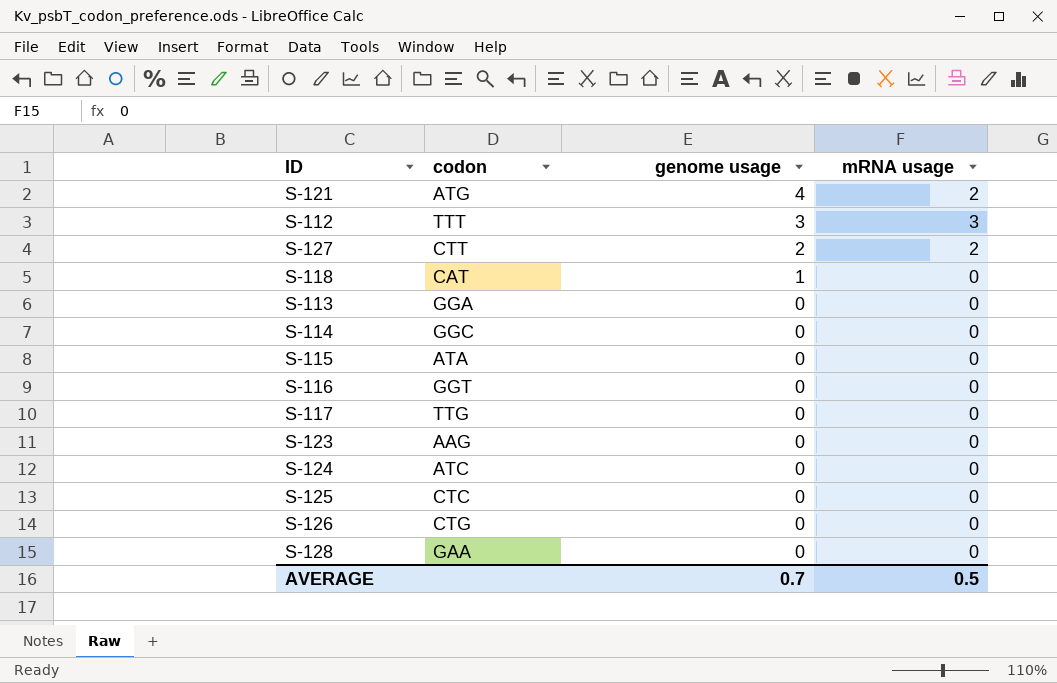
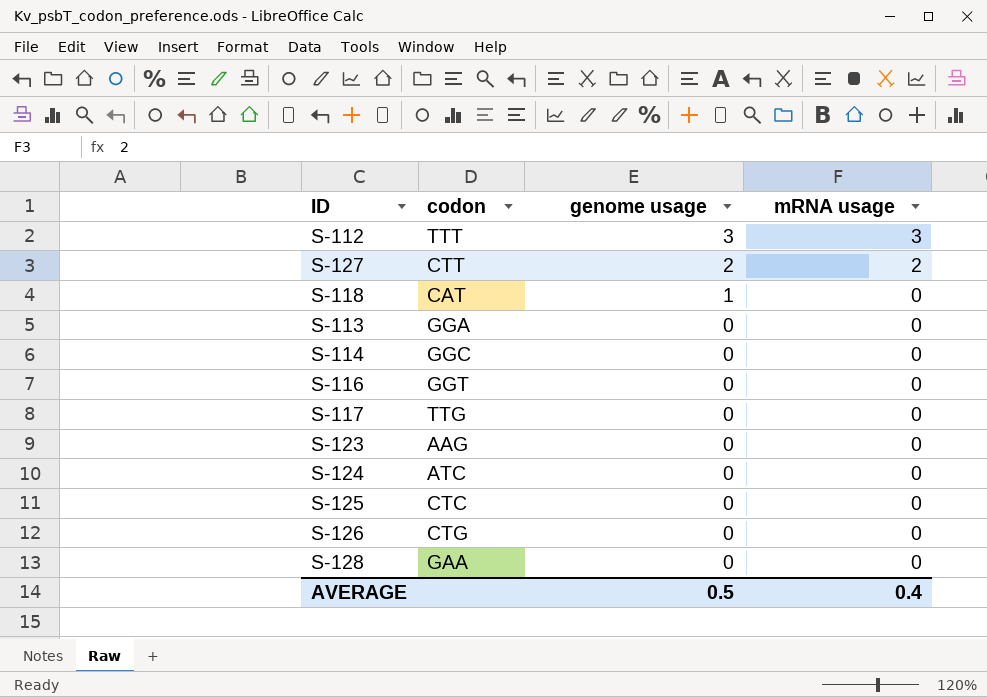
row S-121: ATG | 4 | 2 -> none
row S-115: ATA | 0 | 0 -> none
AVERAGE | genome usage: 0.7 -> 0.5
AVERAGE | mRNA usage: 0.5 -> 0.4

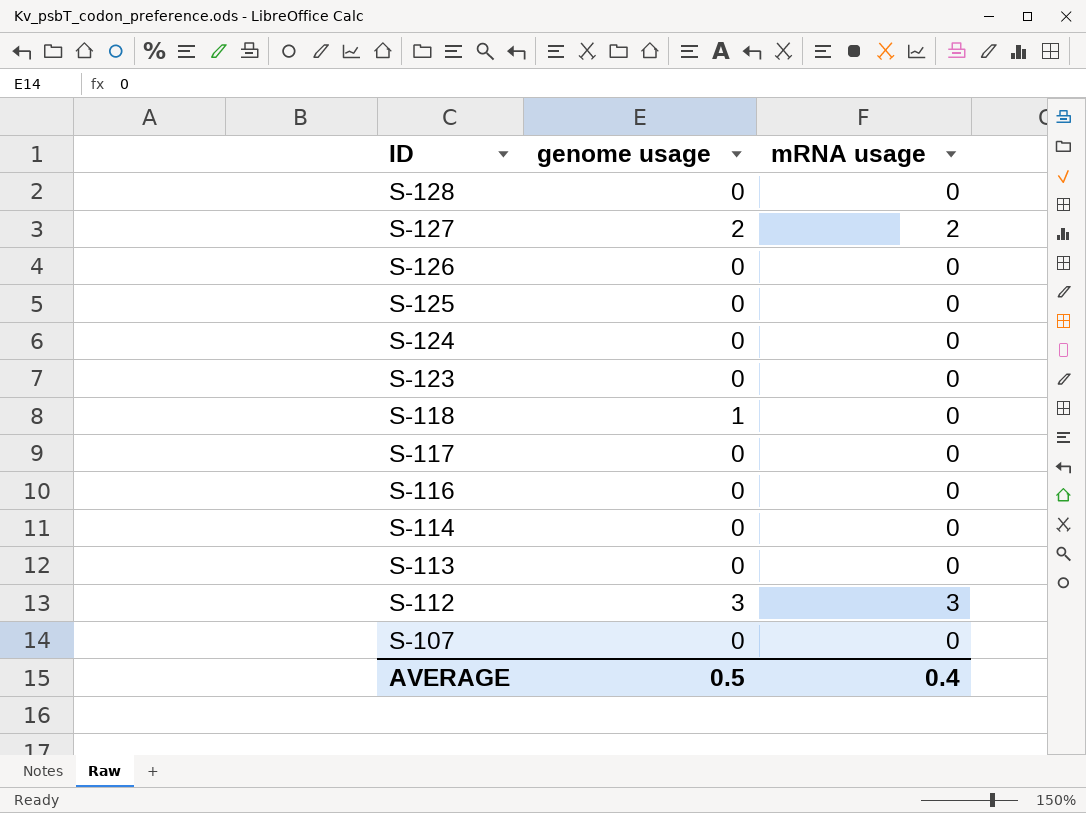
row order: genome usage descending -> ID descending
column codon | position: 2 -> none
row S-107: none -> 0 | 0

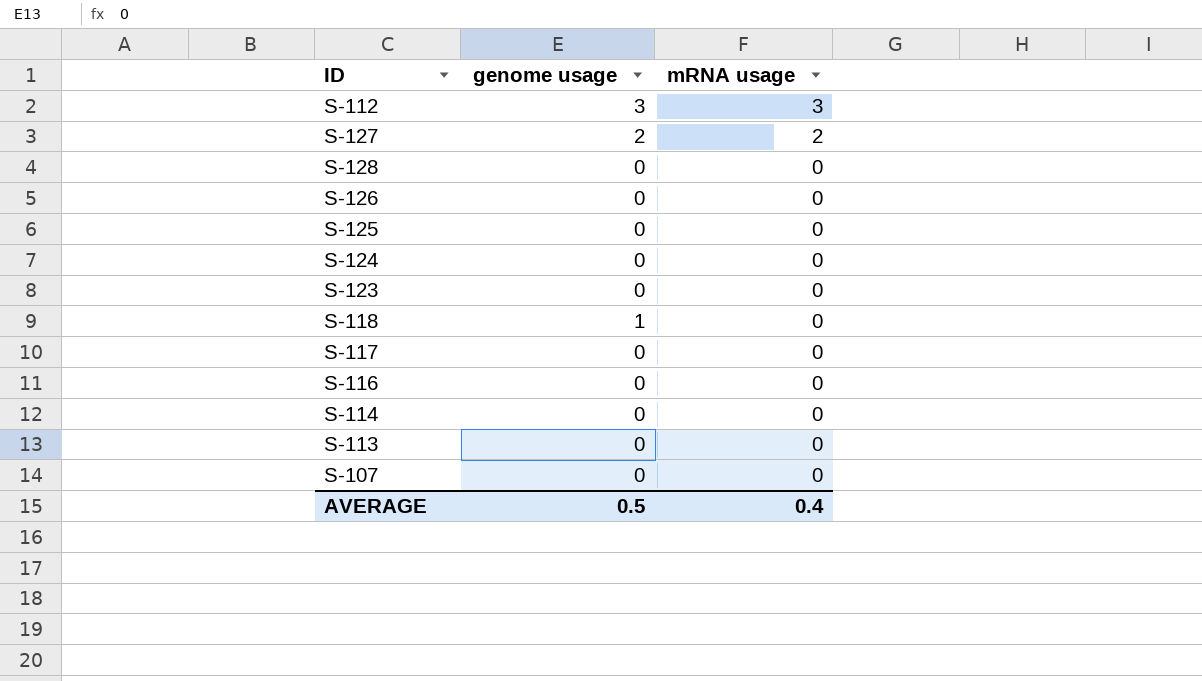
row order: ID descending -> mRNA usage descending

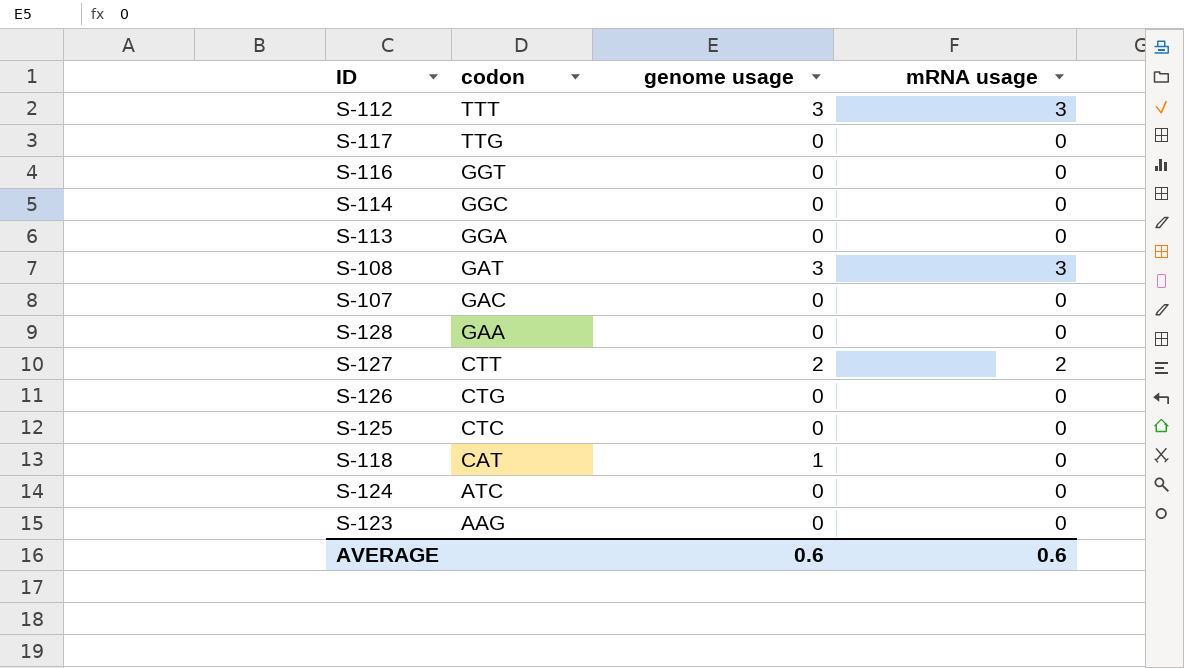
row order: mRNA usage descending -> codon descending
column codon | position: none -> 2
row S-108: none -> GAT | 3 | 3
AVERAGE | genome usage: 0.5 -> 0.6
AVERAGE | mRNA usage: 0.4 -> 0.6

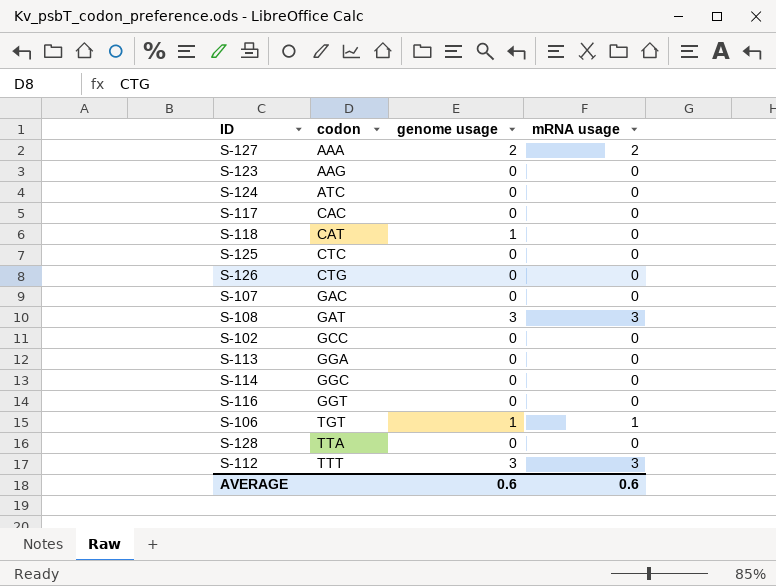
row order: codon descending -> codon ascending
S-127 | codon: CTT -> AAA
S-117 | codon: TTG -> CAC
row S-102: none -> GCC | 0 | 0
row S-106: none -> TGT | 1 | 1
S-128 | codon: GAA -> TTA

